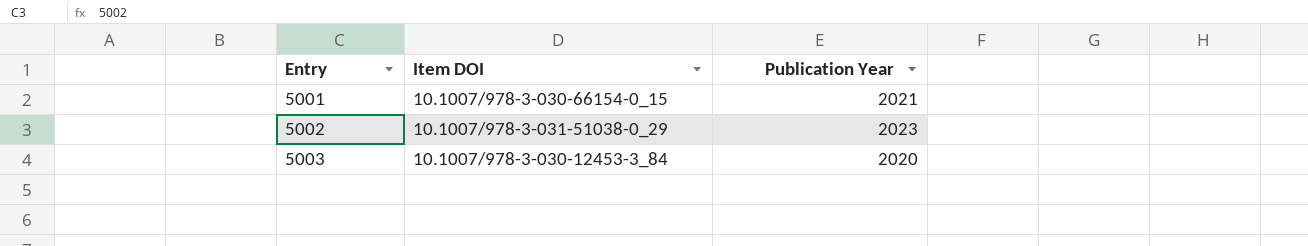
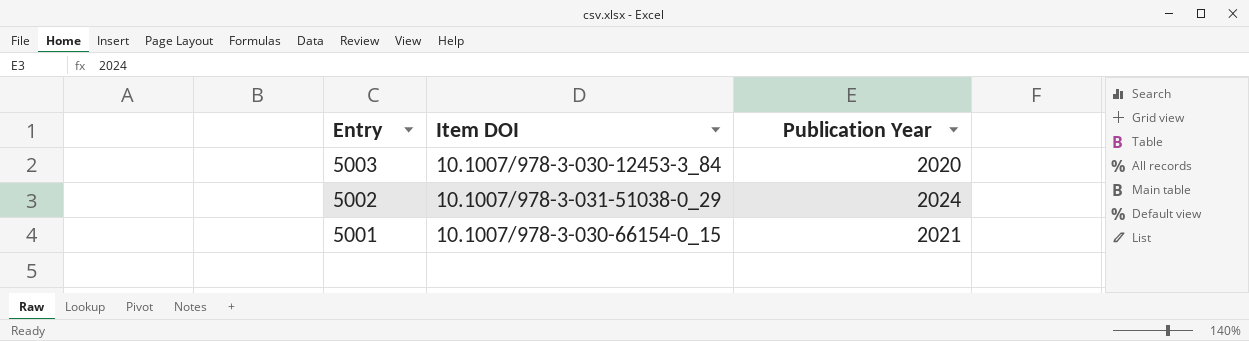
row order: Entry ascending -> Entry descending
5002 | Publication Year: 2023 -> 2024

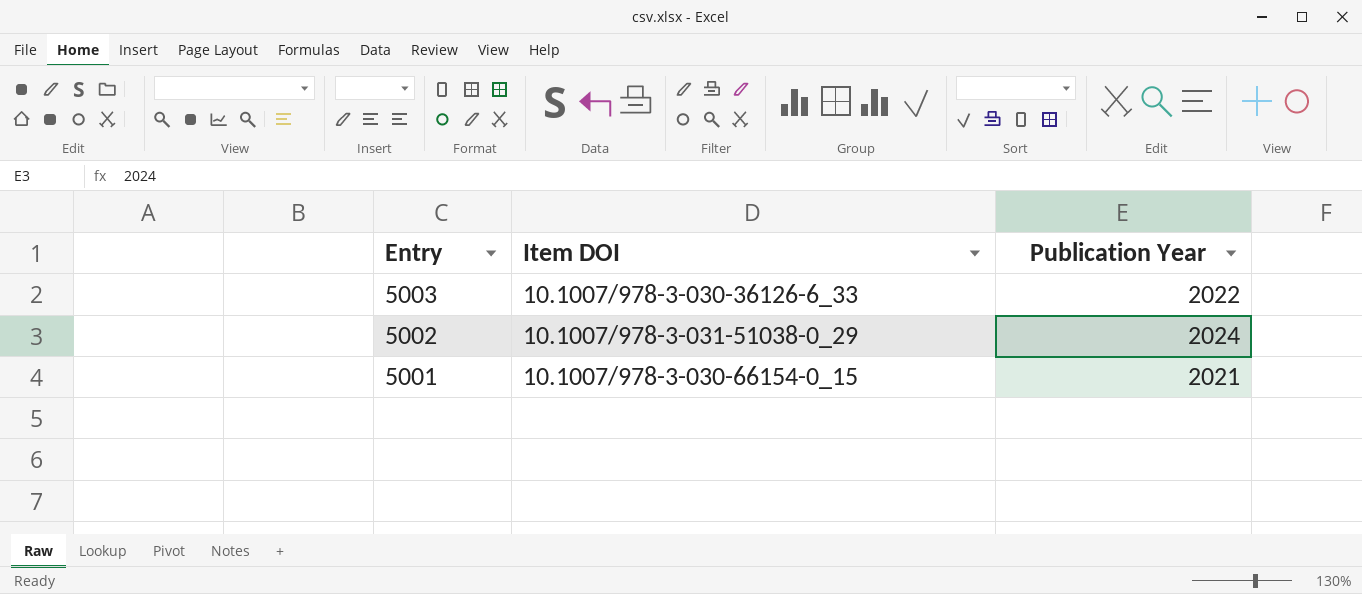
5003 | Item DOI: 10.1007/978-3-030-12453-3_84 -> 10.1007/978-3-030-36126-6_33
5003 | Publication Year: 2020 -> 2022

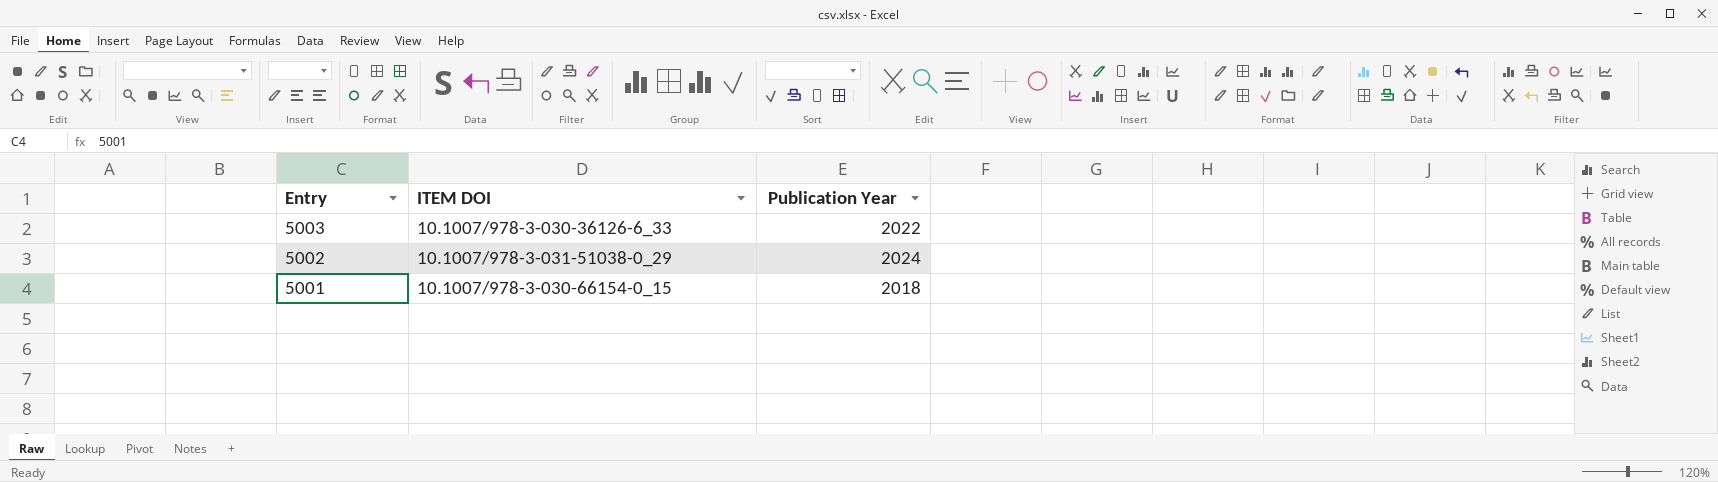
column name: Item DOI -> ITEM DOI
5001 | Publication Year: 2021 -> 2018

